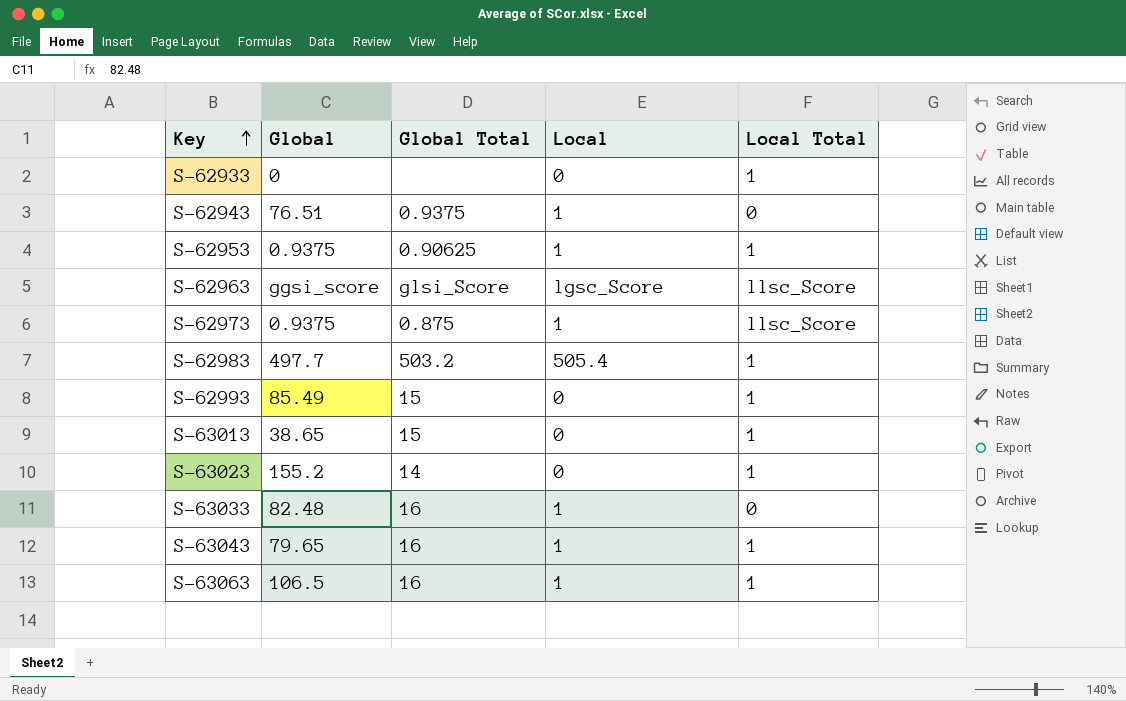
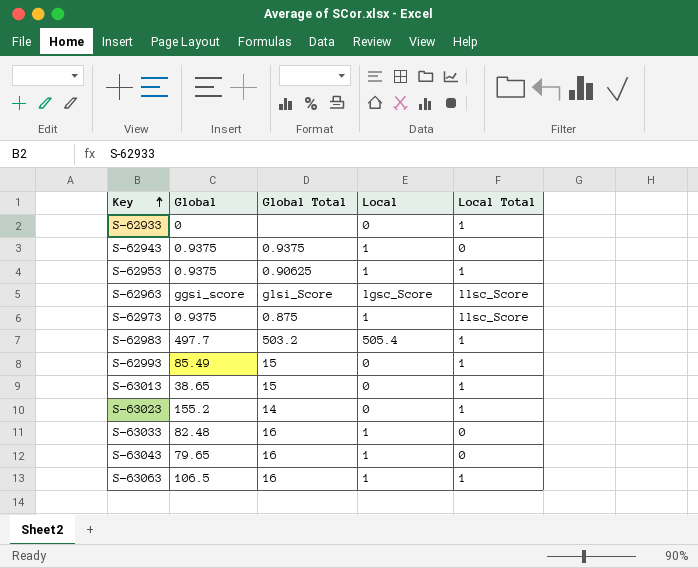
S-62943 | Global: 76.51 -> 0.9375
S-63043 | Local Total: 1 -> 0

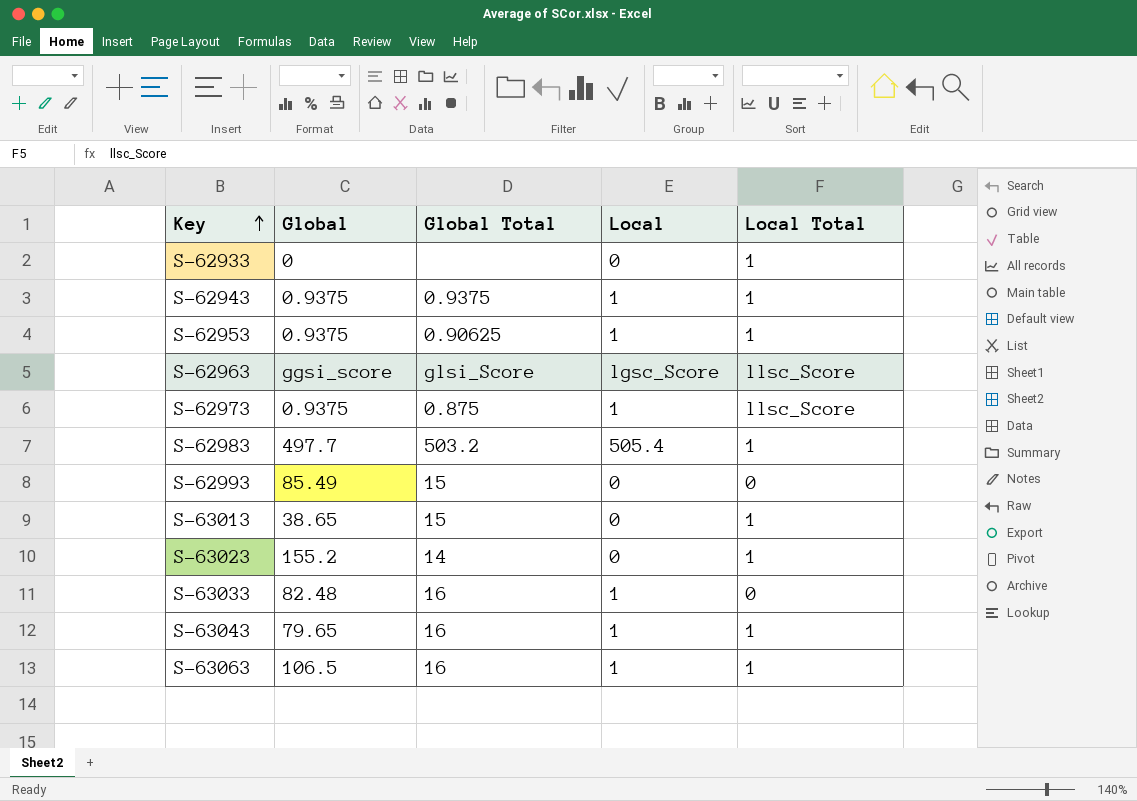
S-62943 | Local Total: 0 -> 1
S-62993 | Local Total: 1 -> 0
S-63043 | Local Total: 0 -> 1

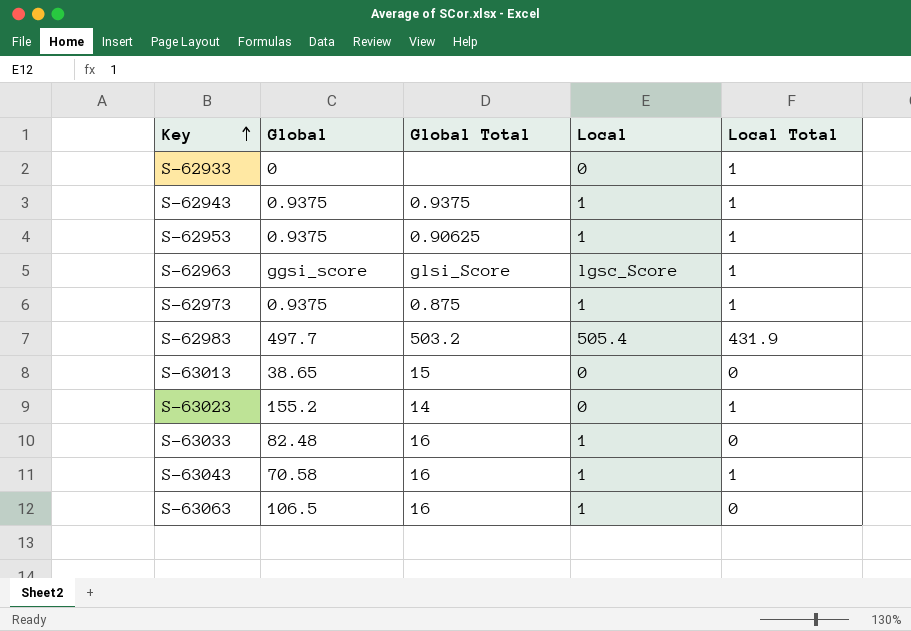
row S-62993: 85.49 | 15 | 0 | 0 -> none
S-62963 | Local Total: llsc_Score -> 1
S-62973 | Local Total: llsc_Score -> 1
S-62983 | Local Total: 1 -> 431.9
S-63013 | Local Total: 1 -> 0
S-63043 | Global: 79.65 -> 70.58
S-63063 | Local Total: 1 -> 0

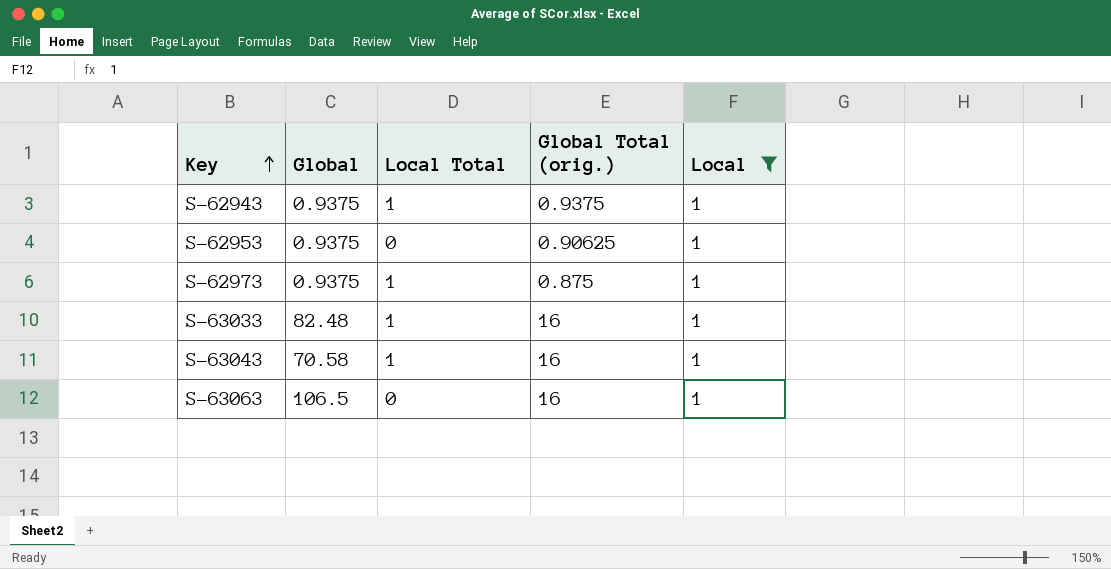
filter: none -> Local = 1
column Local Total | position: 5 -> 3
column name: Global Total -> Global Total (orig.)
S-62953 | Local Total: 1 -> 0
S-63033 | Local Total: 0 -> 1

